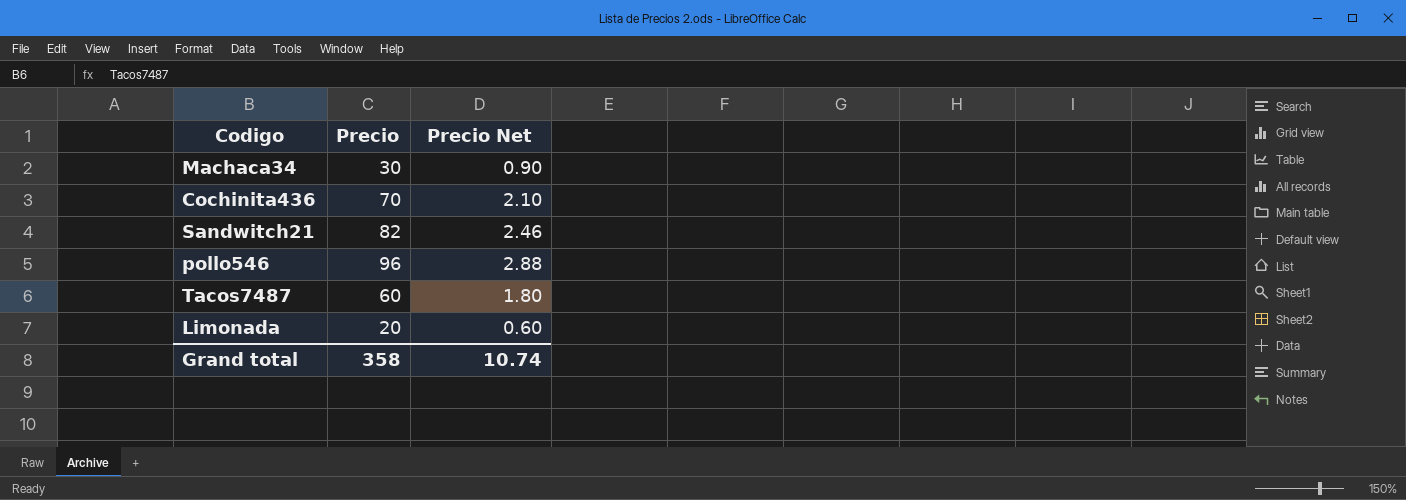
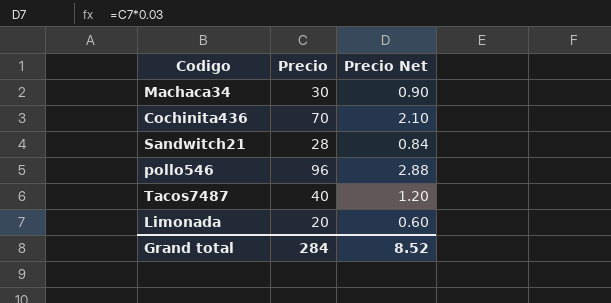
Sandwitch21 | Precio: 82 -> 28
Sandwitch21 | Precio Net: 2.46 -> 0.84
Tacos7487 | Precio: 60 -> 40
Tacos7487 | Precio Net: 1.80 -> 1.20
Grand total | Precio: 358 -> 284
Grand total | Precio Net: 10.74 -> 8.52

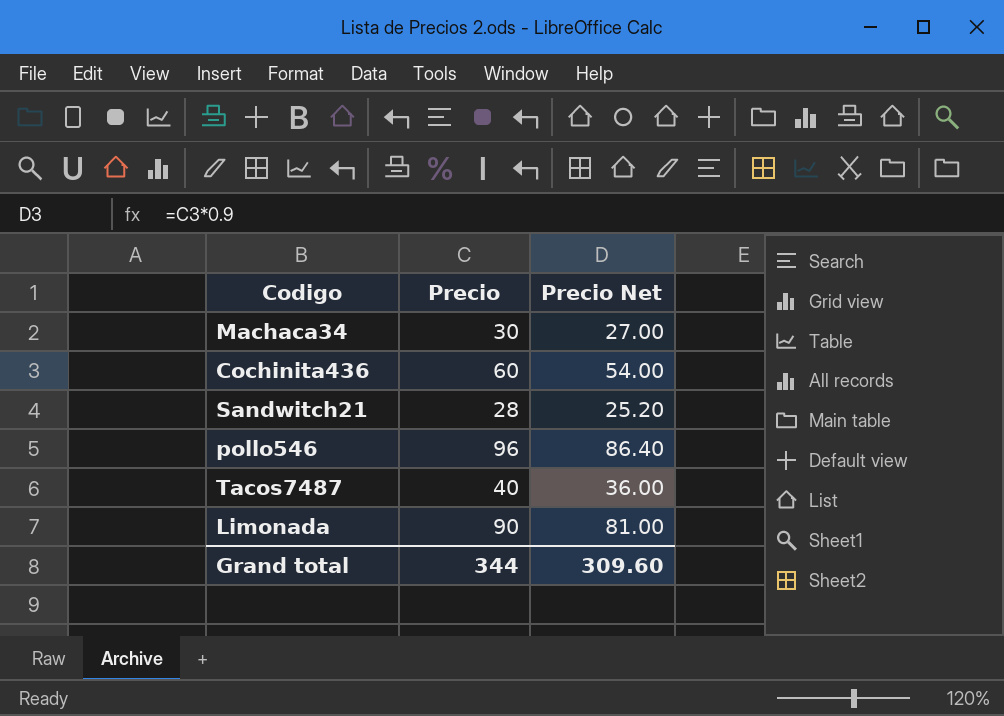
column Precio Net | formula: [Precio] * 0.03 -> [Precio] * 0.9
Cochinita436 | Precio: 70 -> 60
Limonada | Precio: 20 -> 90
Grand total | Precio: 284 -> 344
Grand total | Precio Net: 8.52 -> 309.60

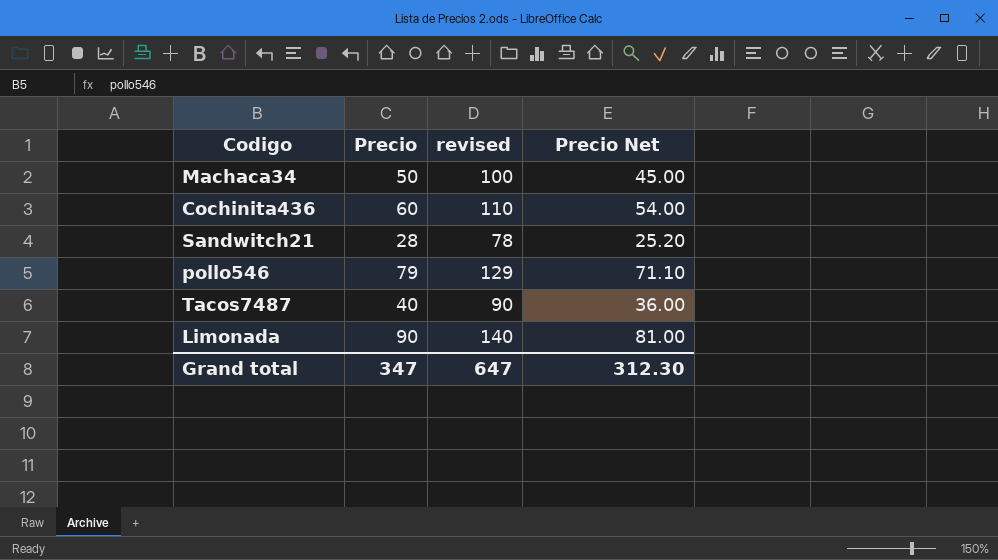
column revised | formula: none -> [Precio] + 50
Machaca34 | Precio: 30 -> 50
Machaca34 | Precio Net: 27.00 -> 45.00
pollo546 | Precio: 96 -> 79
pollo546 | Precio Net: 86.40 -> 71.10
Grand total | Precio: 344 -> 347
Grand total | Precio Net: 309.60 -> 312.30

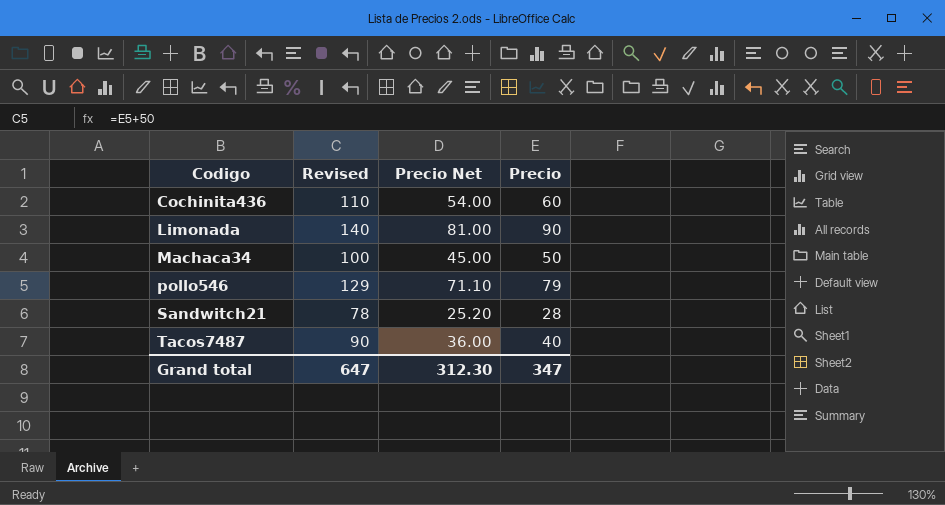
row order: none -> Codigo ascending
column name: revised -> Revised
column Precio | position: 2 -> 4

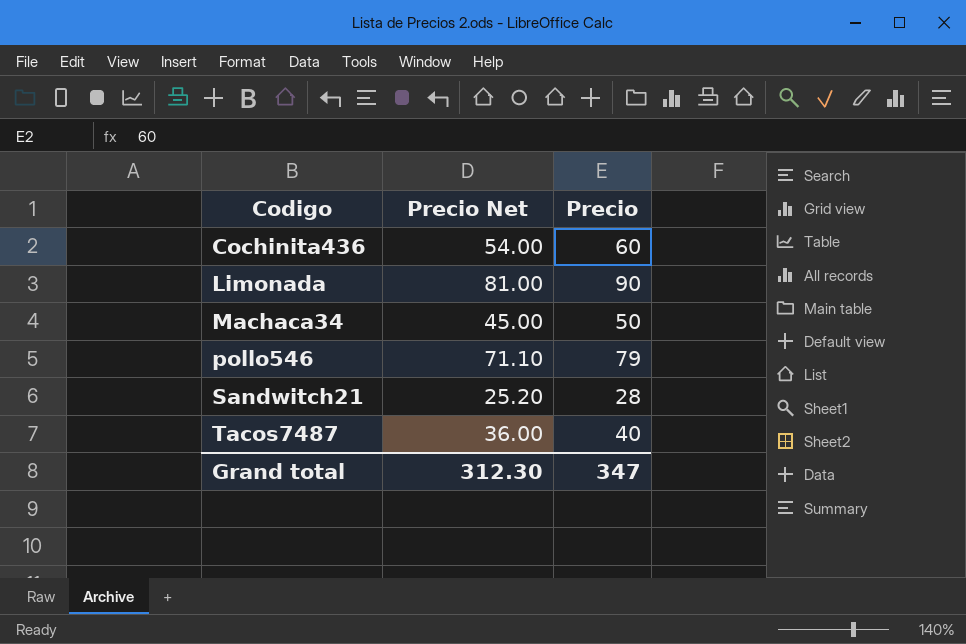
column Revised | formula: [Precio] + 50 -> none

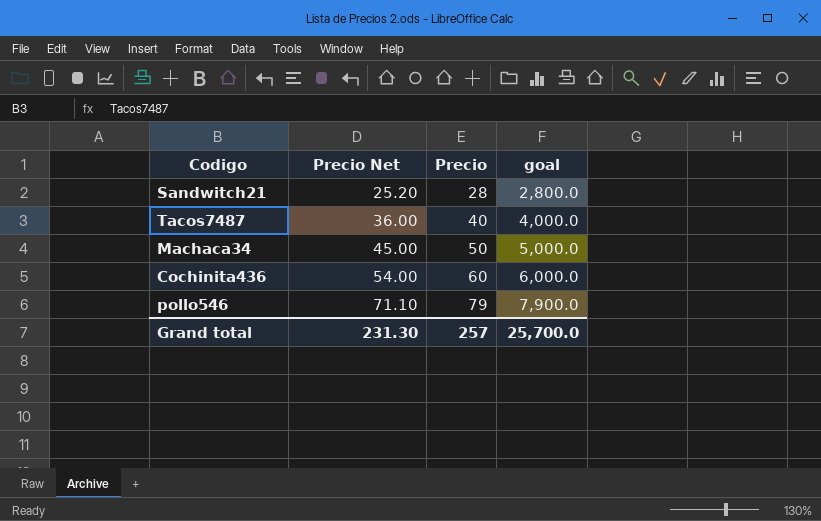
row order: Codigo ascending -> Precio Net ascending
column goal | formula: none -> [Precio] * 100
row Limonada: 81.00 | 90 -> none
Grand total | Precio Net: 312.30 -> 231.30
Grand total | Precio: 347 -> 257

